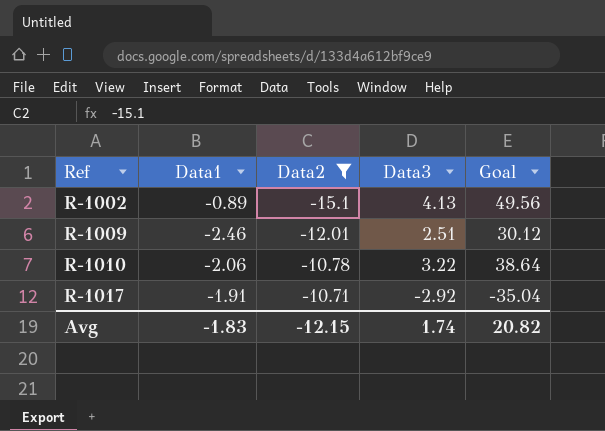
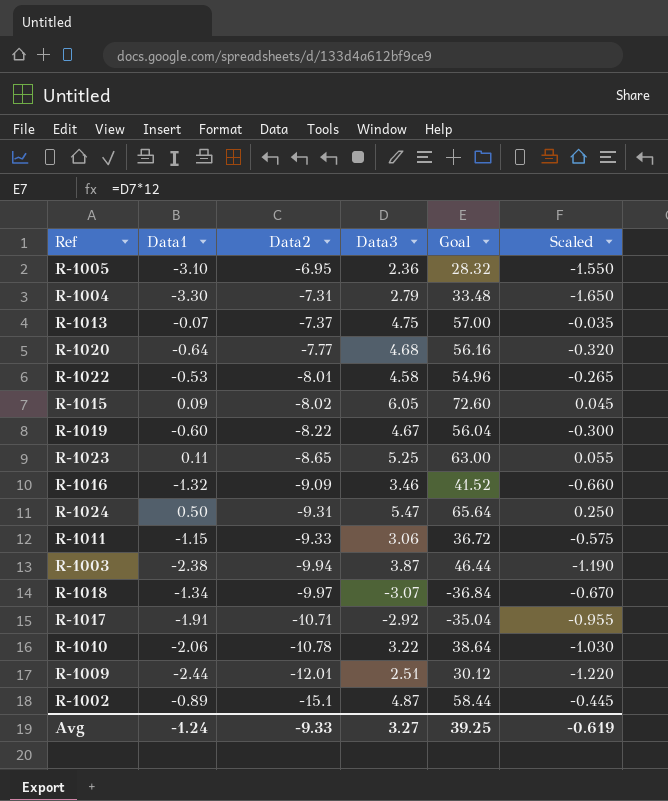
filter: Data2 <= -10.71 -> none
row order: Ref ascending -> Data2 descending
column Scaled | formula: none -> [Data1] * 0.5
R-1009 | Data1: -2.46 -> -2.44
R-1002 | Data3: 4.13 -> 4.87
R-1002 | Goal: 49.56 -> 58.44
Avg | Data1: -1.83 -> -1.24
Avg | Data2: -12.15 -> -9.33
Avg | Data3: 1.74 -> 3.27
Avg | Goal: 20.82 -> 39.25

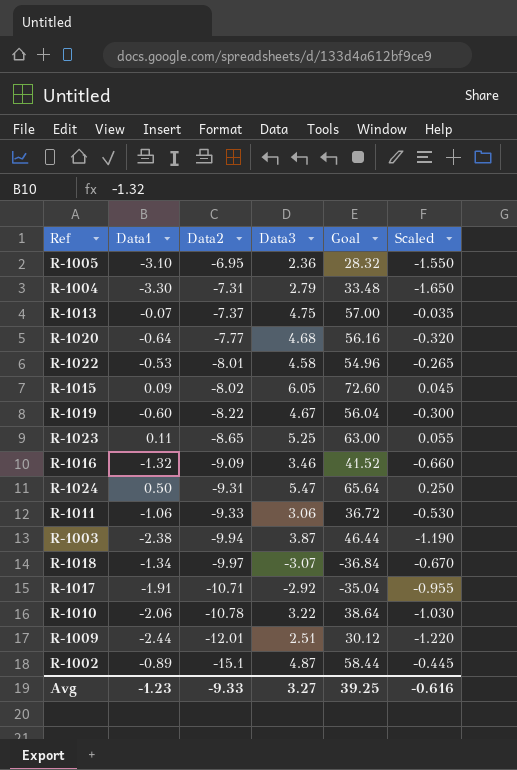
R-1011 | Data1: -1.15 -> -1.06
R-1011 | Scaled: -0.575 -> -0.530
Avg | Data1: -1.24 -> -1.23
Avg | Scaled: -0.619 -> -0.616

